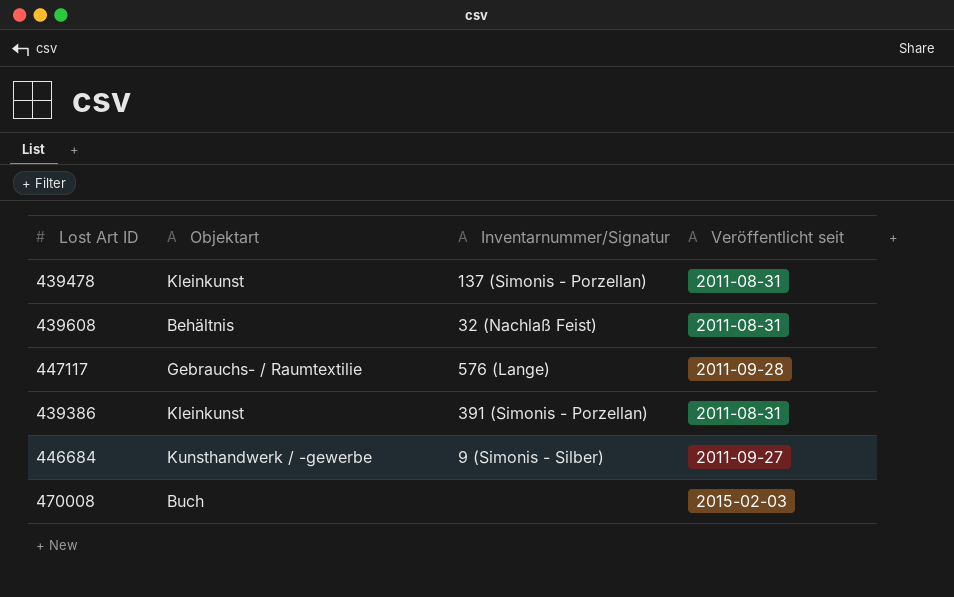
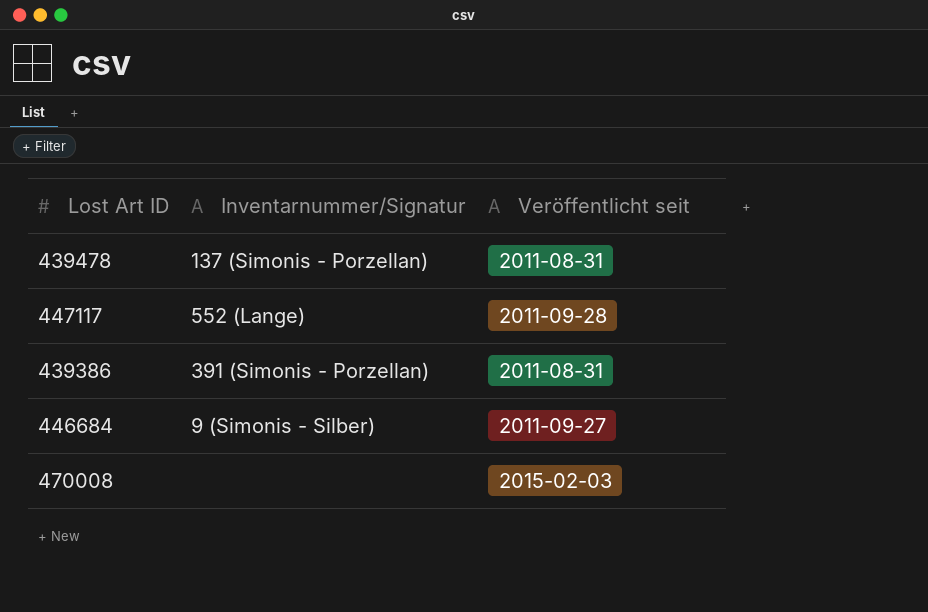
column Objektart | position: 2 -> none
row 439608: Behältnis | 32 (Nachlaß Feist) | 2011-08-31 -> none
447117 | Inventarnummer/Signatur: 576 (Lange) -> 552 (Lange)

